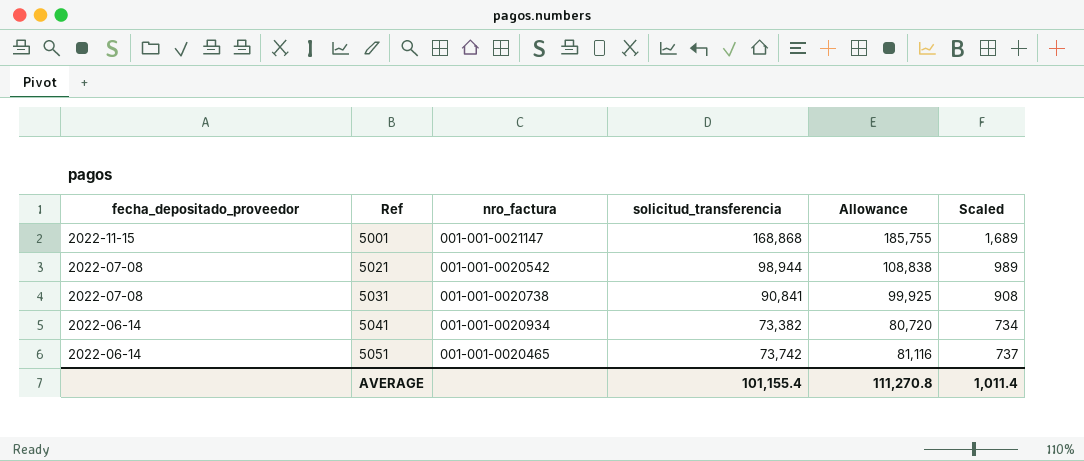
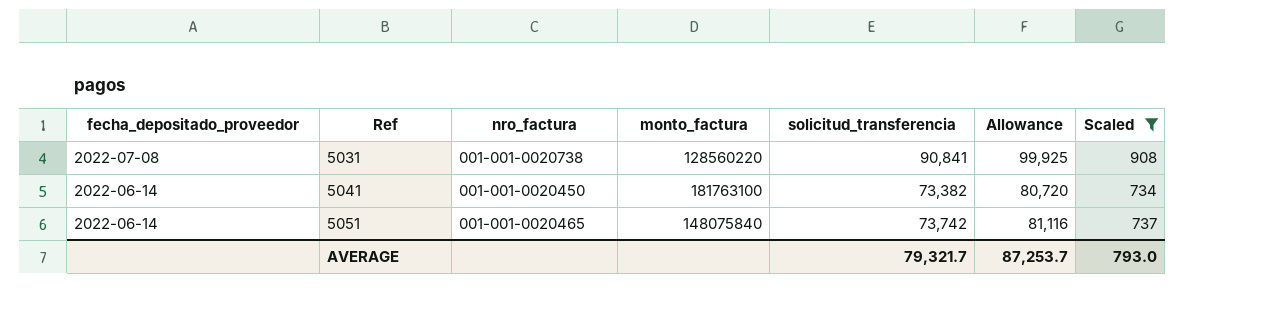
filter: none -> Scaled <= 908
column monto_factura | position: none -> 4
5041 | nro_factura: 001-001-0020934 -> 001-001-0020450
AVERAGE | solicitud_transferencia: 101,155.4 -> 79,321.7
AVERAGE | Allowance: 111,270.8 -> 87,253.7
AVERAGE | Scaled: 1,011.4 -> 793.0

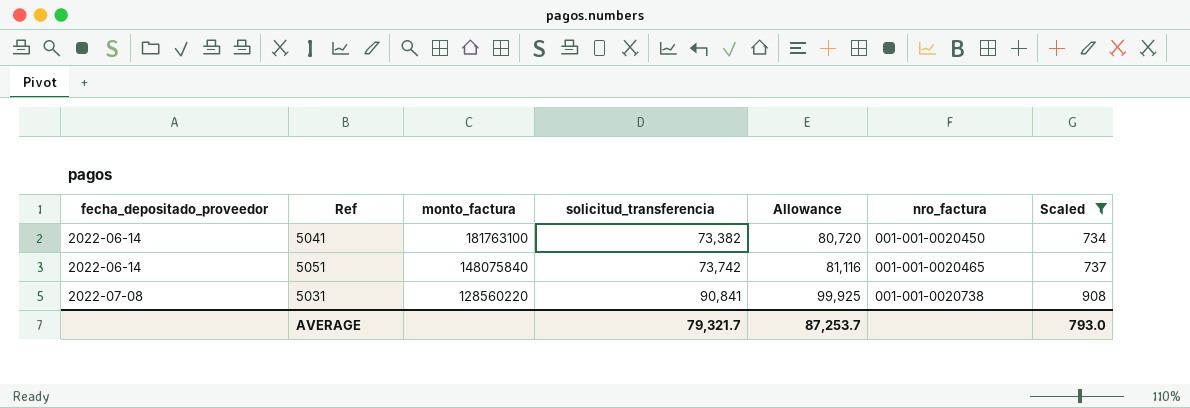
row order: fecha_depositado_proveedor descending -> fecha_depositado_proveedor ascending
column nro_factura | position: 3 -> 6

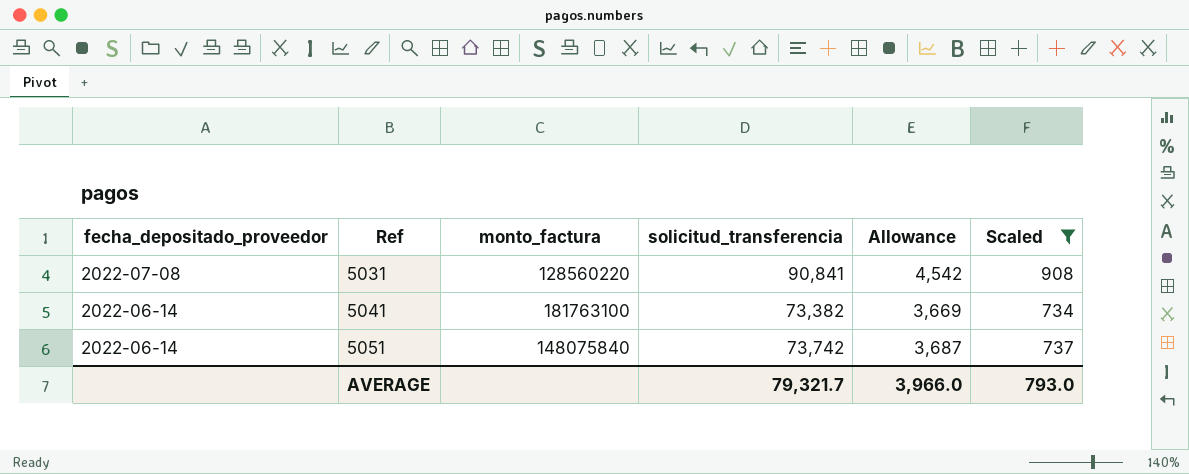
row order: fecha_depositado_proveedor ascending -> fecha_depositado_proveedor descending
column nro_factura | position: 6 -> none
column Allowance | formula: [solicitud_transferencia] * 1.1 -> [solicitud_transferencia] * 0.05
AVERAGE | Allowance: 87,253.7 -> 3,966.0

